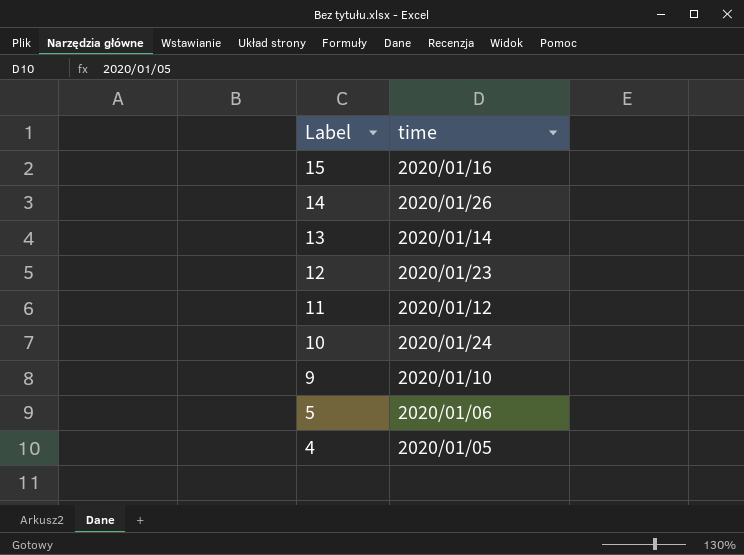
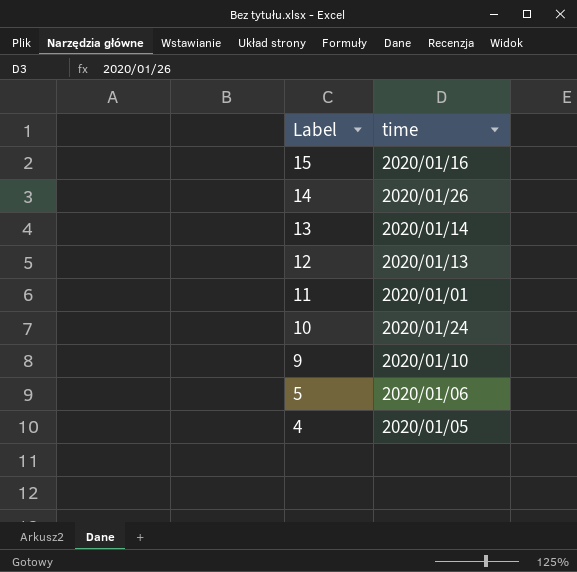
12 | time: 2020/01/23 -> 2020/01/13
11 | time: 2020/01/12 -> 2020/01/01

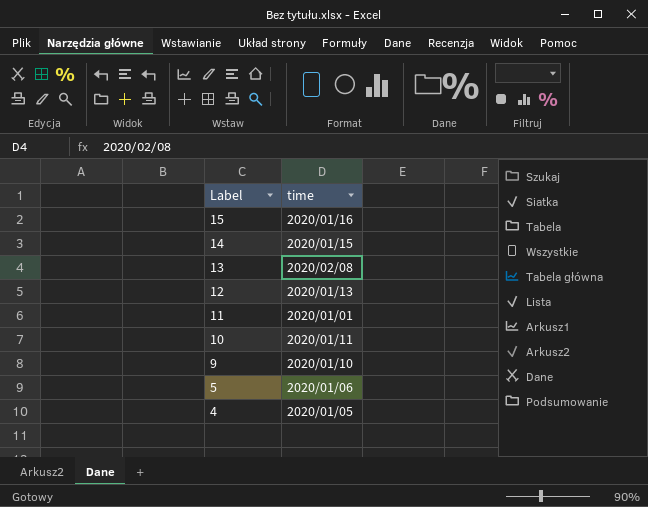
14 | time: 2020/01/26 -> 2020/01/15
13 | time: 2020/01/14 -> 2020/02/08
10 | time: 2020/01/24 -> 2020/01/11

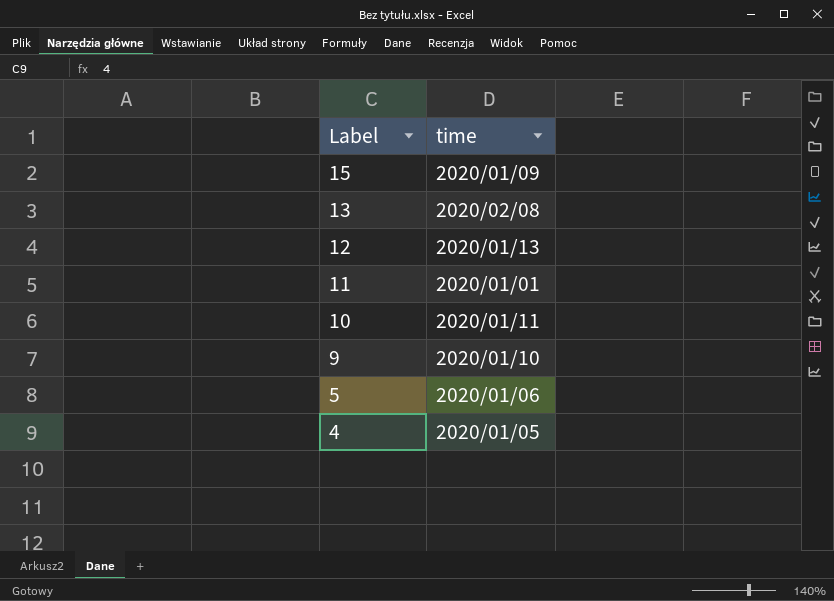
row 14: 2020/01/15 -> none
15 | time: 2020/01/16 -> 2020/01/09

